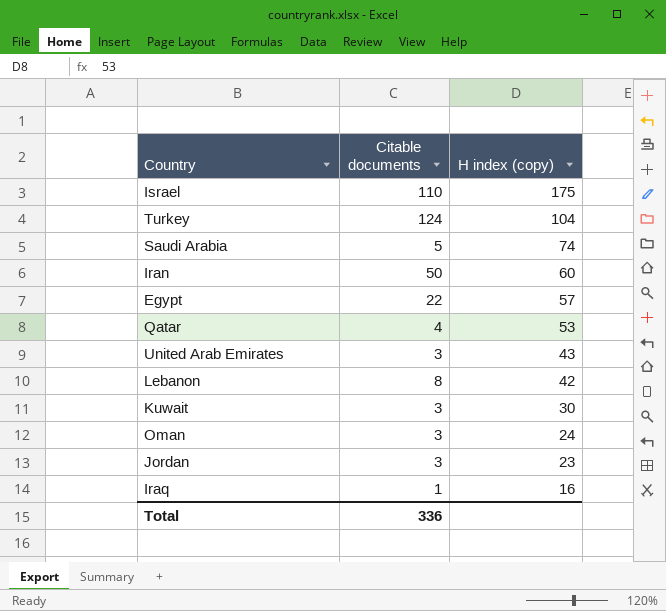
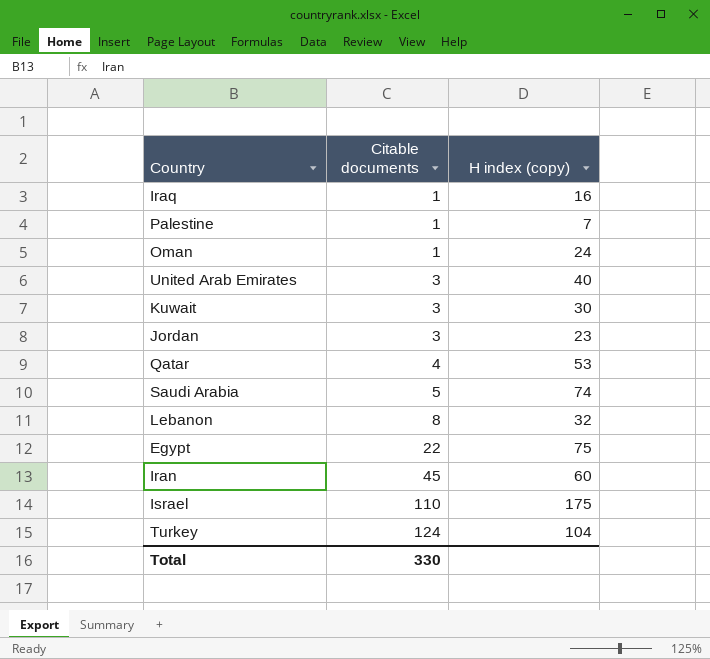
row order: H index (copy) descending -> Citable documents ascending
row Palestine: none -> 1 | 7
Oman | Citable documents: 3 -> 1
United Arab Emirates | H index (copy): 43 -> 40
Lebanon | H index (copy): 42 -> 32
Egypt | H index (copy): 57 -> 75
Iran | Citable documents: 50 -> 45
Total | Citable documents: 336 -> 330

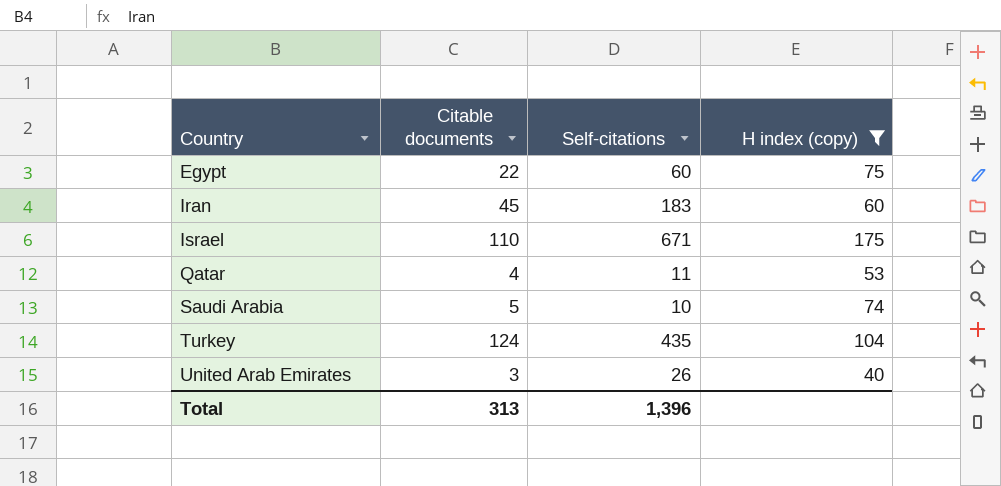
filter: none -> H index (copy) >= 40
row order: Citable documents ascending -> Country ascending
column Self-citations | position: none -> 3
Total | Citable documents: 330 -> 313

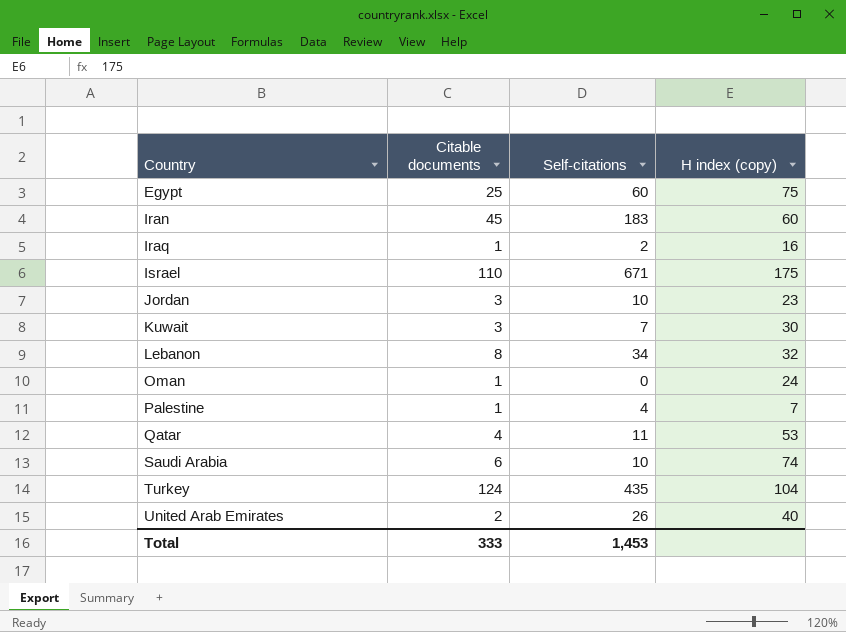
filter: H index (copy) >= 40 -> none
Egypt | Citable documents: 22 -> 25
Saudi Arabia | Citable documents: 5 -> 6
United Arab Emirates | Citable documents: 3 -> 2
Total | Citable documents: 313 -> 333
Total | Self-citations: 1,396 -> 1,453

